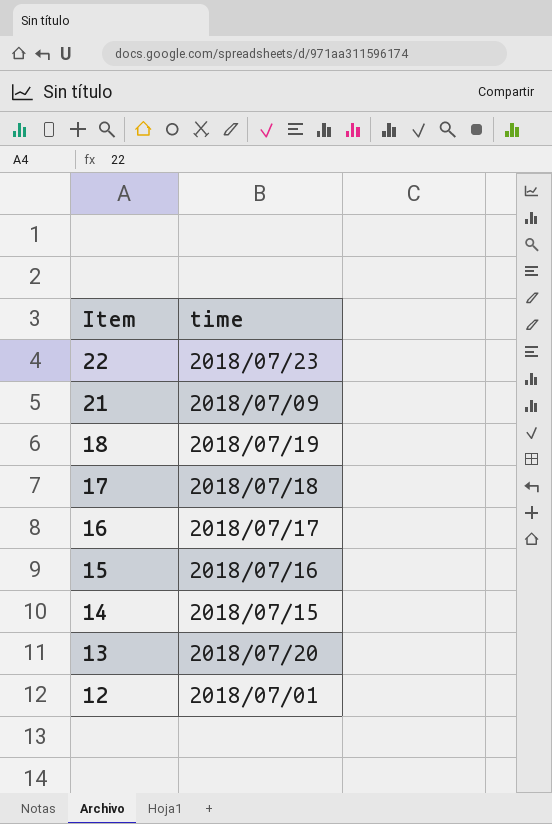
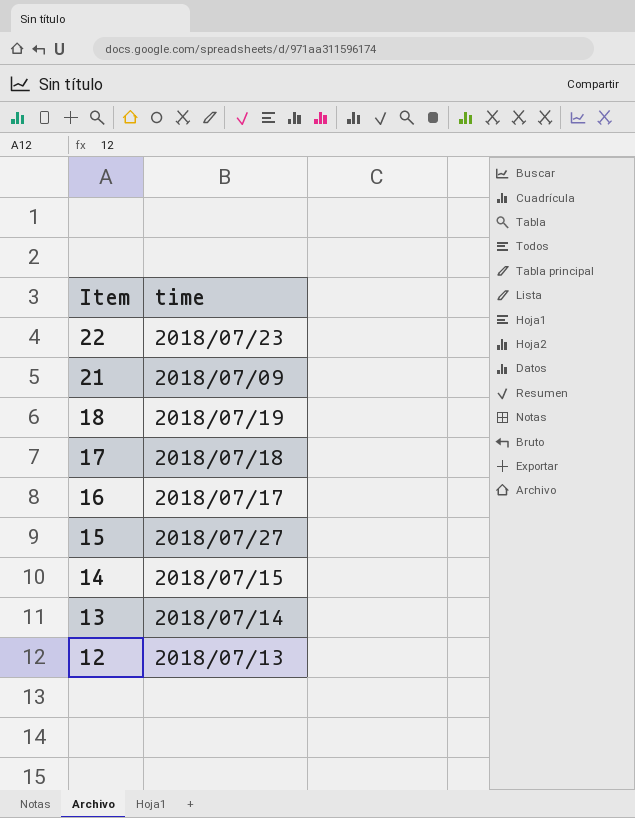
15 | time: 2018/07/16 -> 2018/07/27
13 | time: 2018/07/20 -> 2018/07/14
12 | time: 2018/07/01 -> 2018/07/13

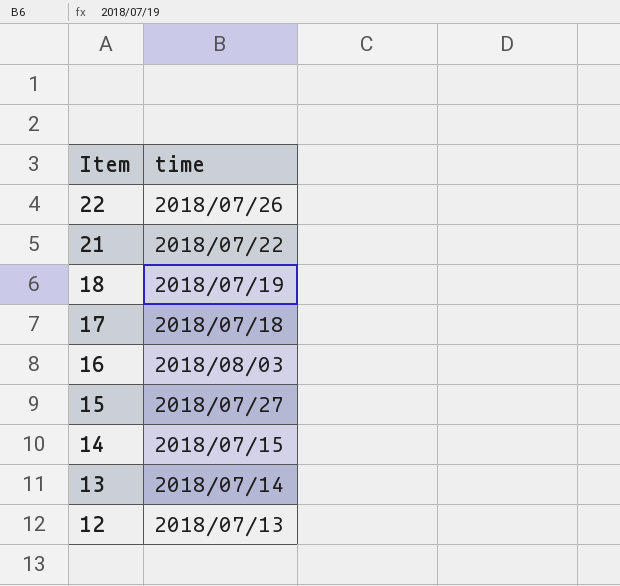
22 | time: 2018/07/23 -> 2018/07/26
21 | time: 2018/07/09 -> 2018/07/22
16 | time: 2018/07/17 -> 2018/08/03

